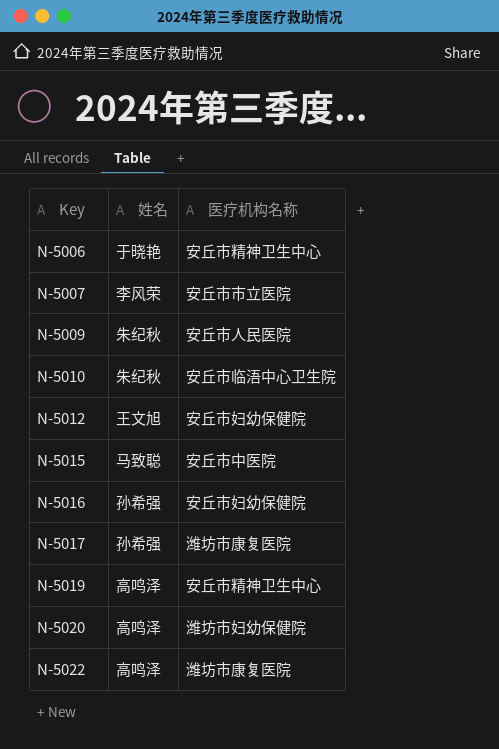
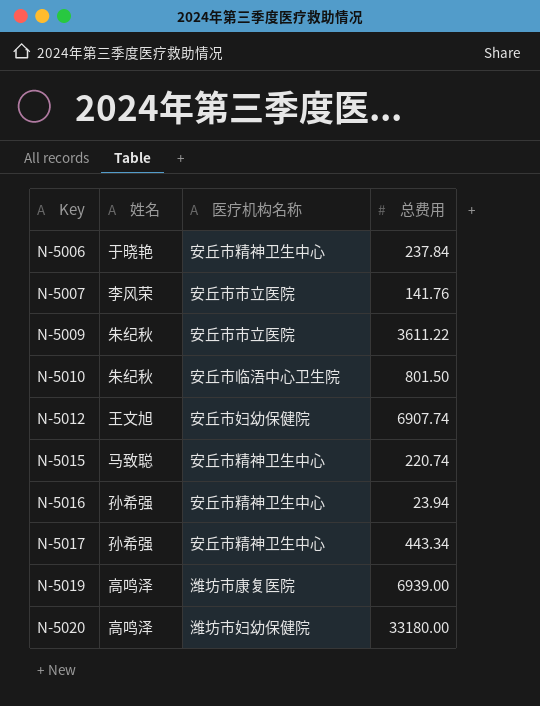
column 总费用 | position: none -> 4
row N-5022: 高鸣泽 | 潍坊市康复医院 -> none
N-5009 | 医疗机构名称: 安丘市人民医院 -> 安丘市市立医院
N-5015 | 医疗机构名称: 安丘市中医院 -> 安丘市精神卫生中心
N-5016 | 医疗机构名称: 安丘市妇幼保健院 -> 安丘市精神卫生中心
N-5017 | 医疗机构名称: 潍坊市康复医院 -> 安丘市精神卫生中心
N-5019 | 医疗机构名称: 安丘市精神卫生中心 -> 潍坊市康复医院

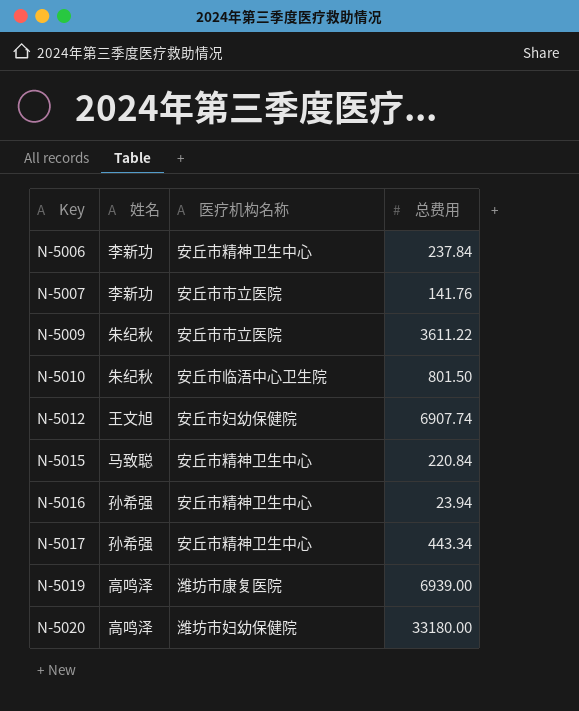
N-5006 | 姓名: 于晓艳 -> 李新功
N-5007 | 姓名: 李风荣 -> 李新功
N-5015 | 总费用: 220.74 -> 220.84

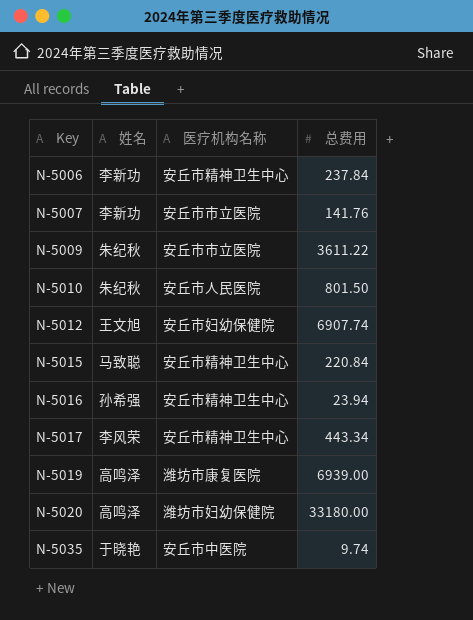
N-5010 | 医疗机构名称: 安丘市临浯中心卫生院 -> 安丘市人民医院
N-5017 | 姓名: 孙希强 -> 李风荣
row N-5035: none -> 于晓艳 | 安丘市中医院 | 9.74

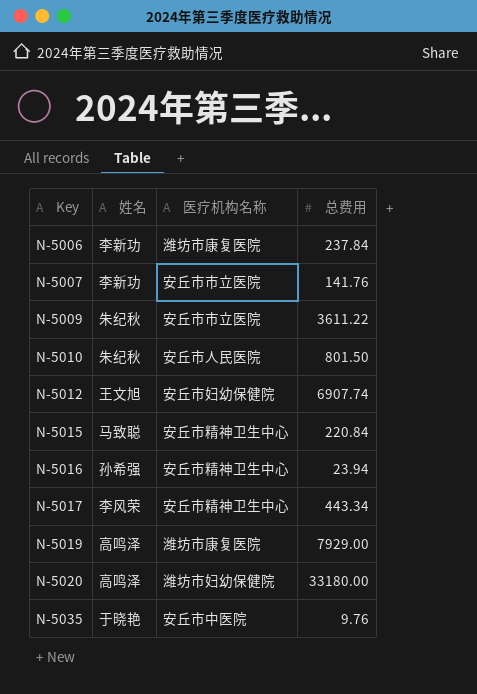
N-5006 | 医疗机构名称: 安丘市精神卫生中心 -> 潍坊市康复医院
N-5019 | 总费用: 6939.00 -> 7929.00
N-5035 | 总费用: 9.74 -> 9.76

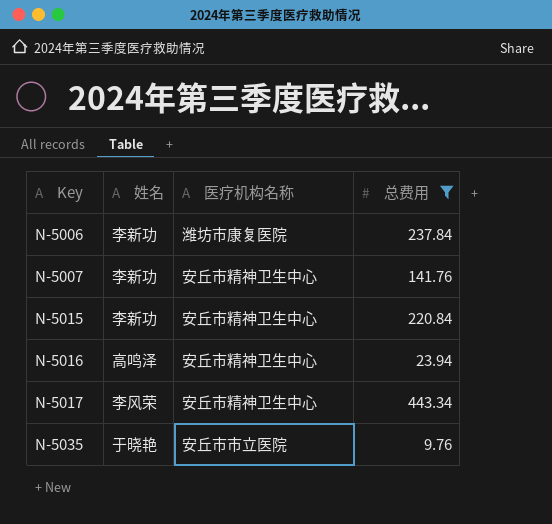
filter: none -> 总费用 <= 443.34
N-5007 | 医疗机构名称: 安丘市市立医院 -> 安丘市精神卫生中心
N-5015 | 姓名: 马致聪 -> 李新功
N-5016 | 姓名: 孙希强 -> 高鸣泽
N-5035 | 医疗机构名称: 安丘市中医院 -> 安丘市市立医院

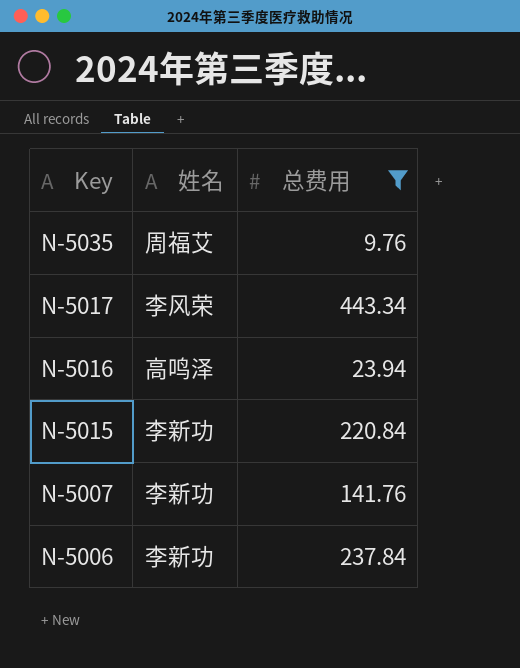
row order: Key ascending -> Key descending
column 医疗机构名称 | position: 3 -> none
N-5035 | 姓名: 于晓艳 -> 周福艾

